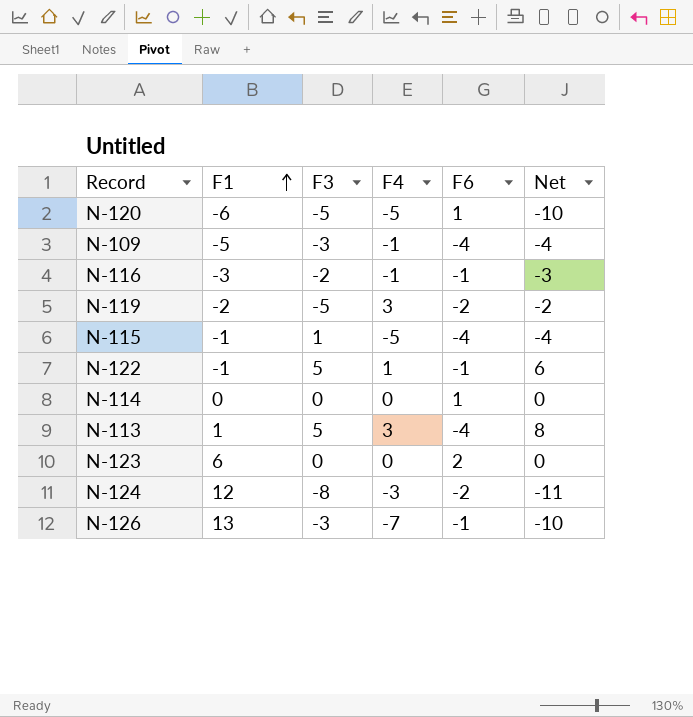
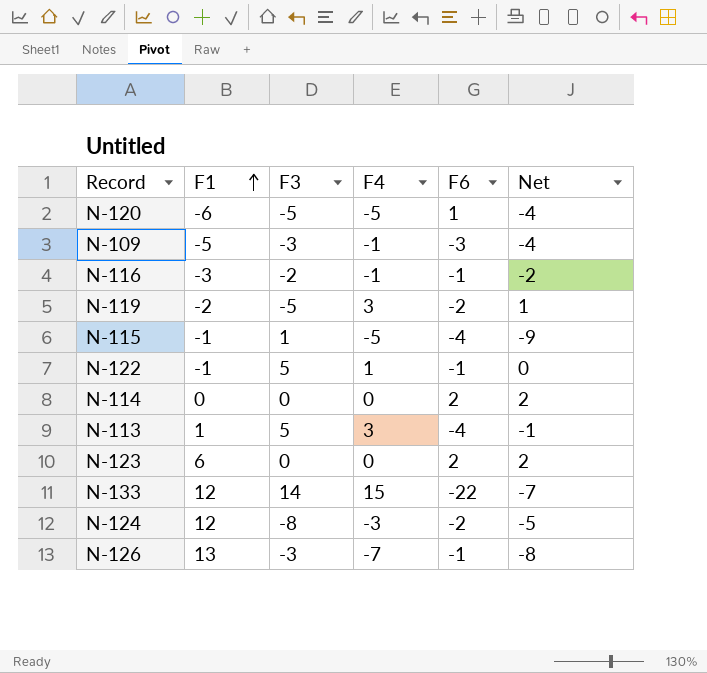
column Net | formula: [F3] + [F4] -> [F4] + [F6]
N-109 | F6: -4 -> -3
N-114 | F6: 1 -> 2
row N-133: none -> 12 | 14 | 15 | -22 | -7

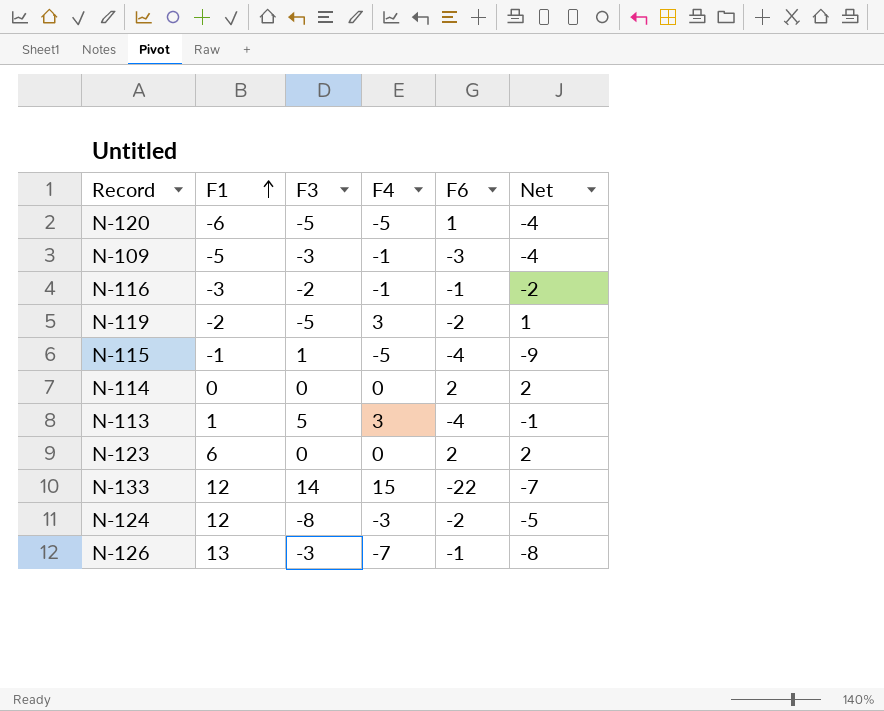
row N-122: -1 | 5 | 1 | -1 | 0 -> none

